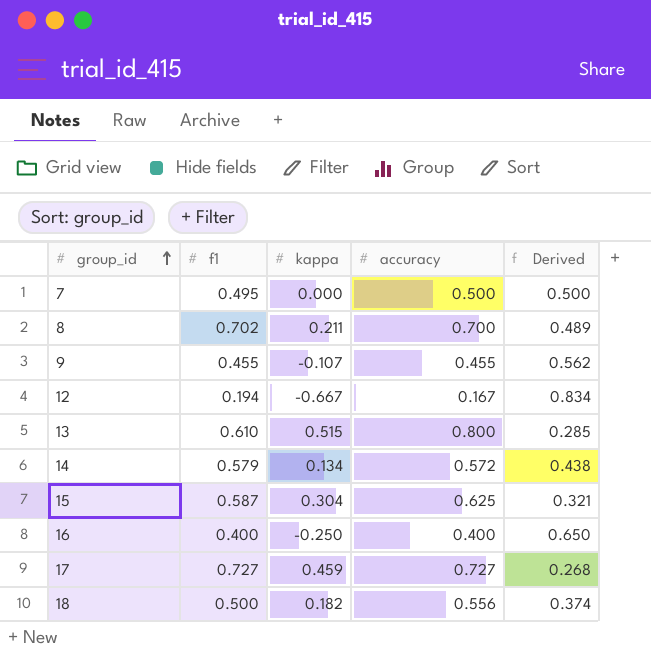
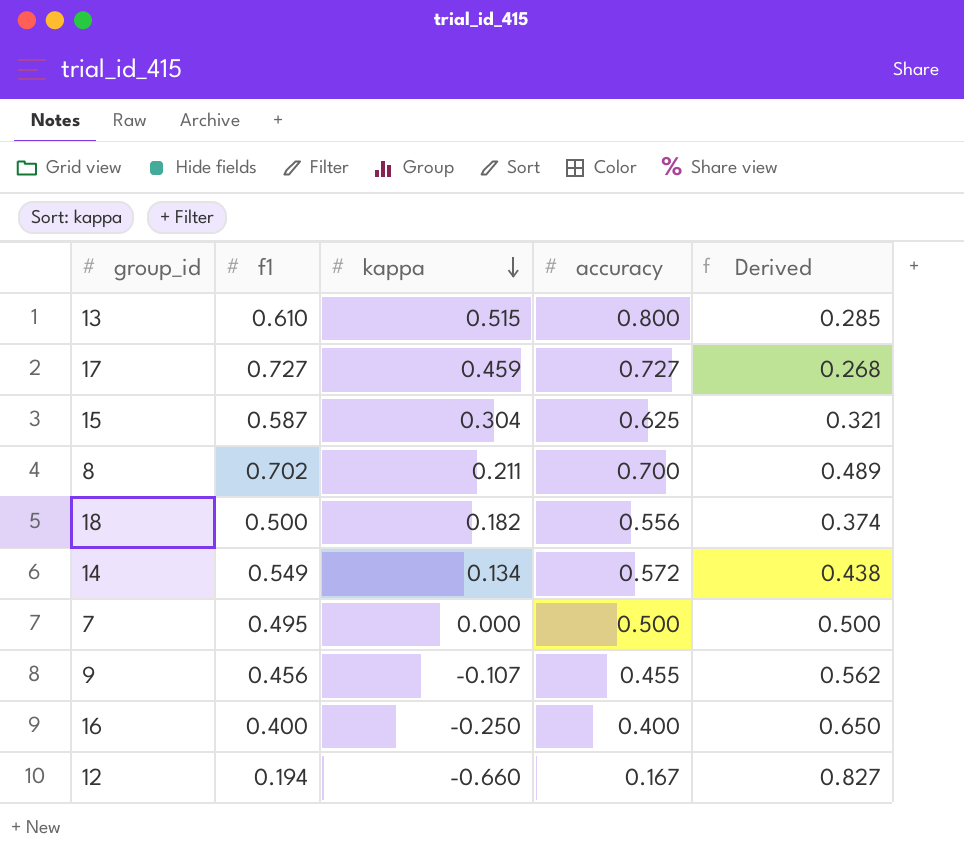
row order: group_id ascending -> kappa descending
14 | f1: 0.579 -> 0.549
9 | f1: 0.455 -> 0.456
12 | kappa: -0.667 -> -0.660
12 | Derived: 0.834 -> 0.827

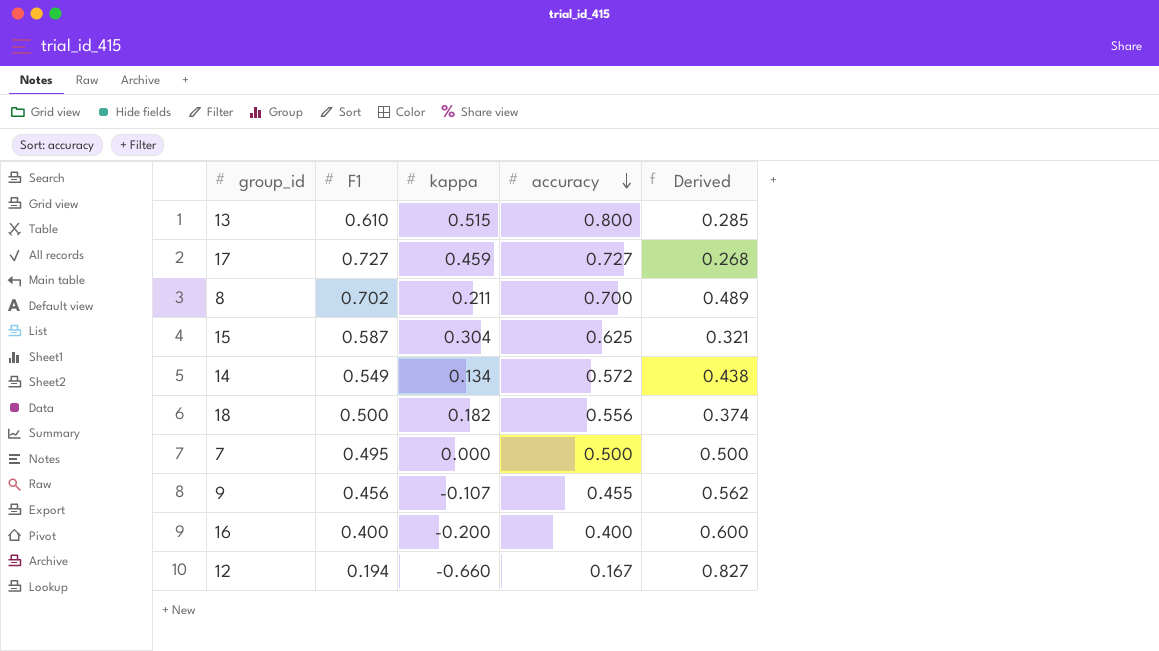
row order: kappa descending -> accuracy descending
column name: f1 -> F1
16 | kappa: -0.250 -> -0.200
16 | Derived: 0.650 -> 0.600

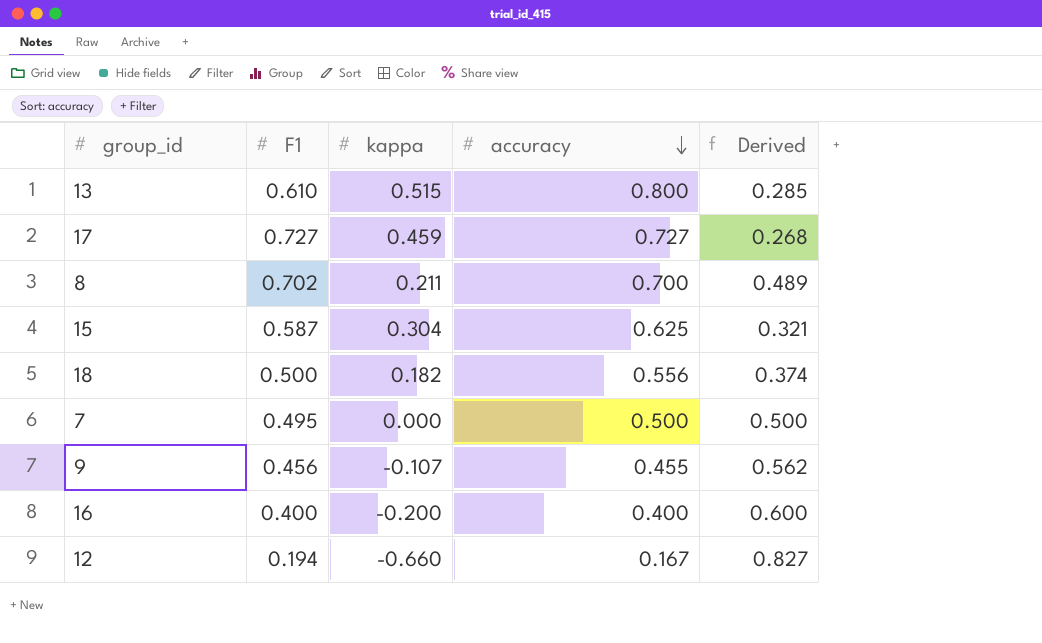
row 14: 0.549 | 0.134 | 0.572 | 0.438 -> none

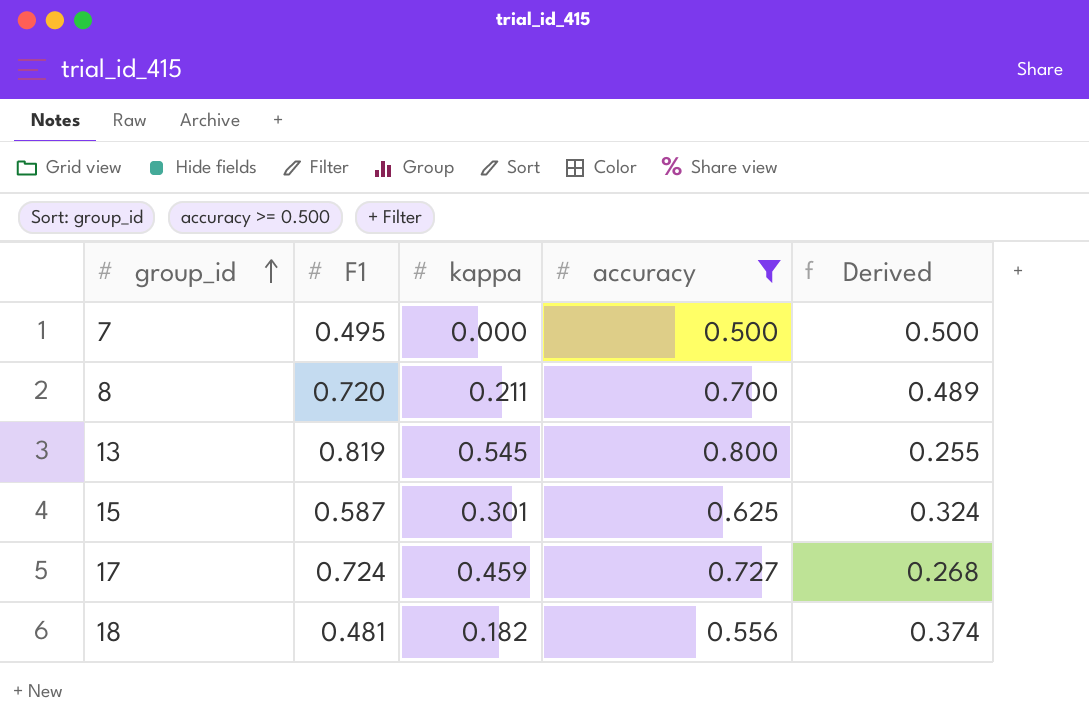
filter: none -> accuracy >= 0.500
row order: accuracy descending -> group_id ascending
8 | F1: 0.702 -> 0.720
13 | F1: 0.610 -> 0.819
13 | kappa: 0.515 -> 0.545
13 | Derived: 0.285 -> 0.255
15 | kappa: 0.304 -> 0.301
15 | Derived: 0.321 -> 0.324
17 | F1: 0.727 -> 0.724
18 | F1: 0.500 -> 0.481

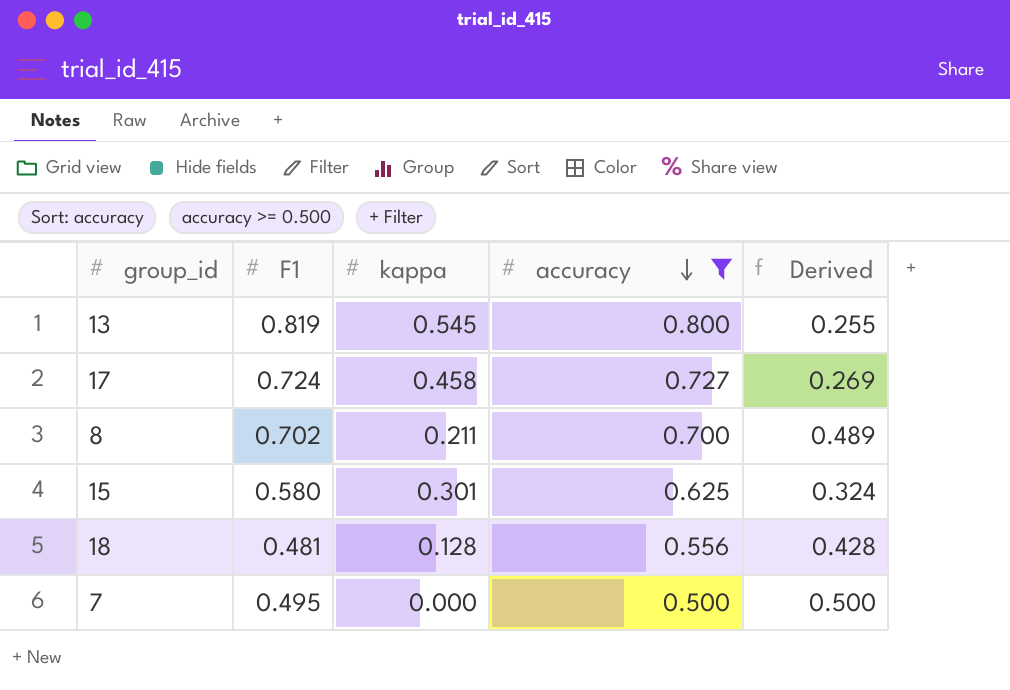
row order: group_id ascending -> accuracy descending
17 | kappa: 0.459 -> 0.458
17 | Derived: 0.268 -> 0.269
8 | F1: 0.720 -> 0.702
15 | F1: 0.587 -> 0.580
18 | kappa: 0.182 -> 0.128
18 | Derived: 0.374 -> 0.428

